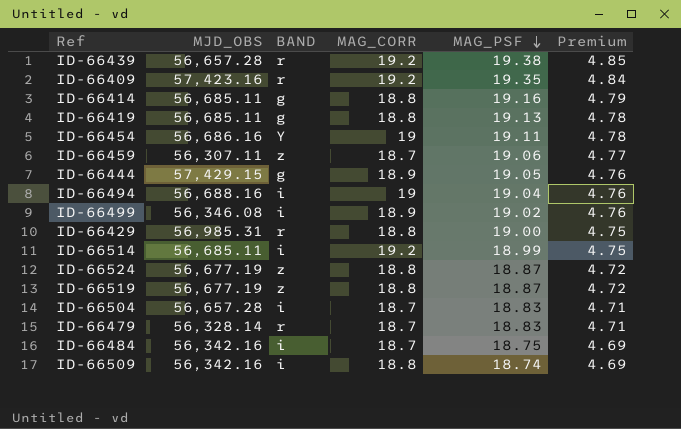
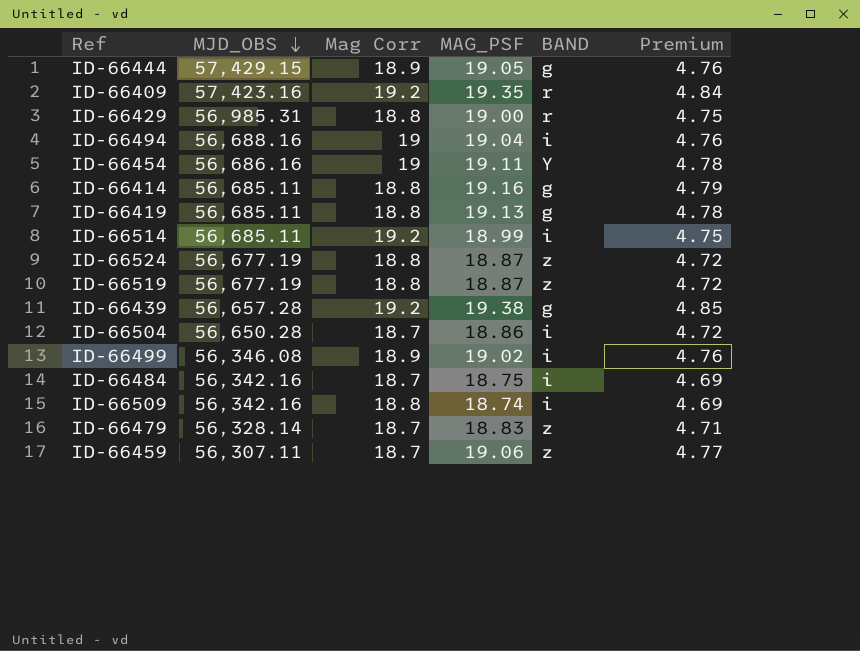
row order: MAG_PSF descending -> MJD_OBS descending
column name: MAG_CORR -> Mag Corr
column BAND | position: 3 -> 5
ID-66439 | BAND: r -> g
ID-66504 | MJD_OBS: 56,657.28 -> 56,650.28
ID-66504 | MAG_PSF: 18.83 -> 18.86
ID-66504 | Premium: 4.71 -> 4.72
ID-66479 | BAND: r -> z

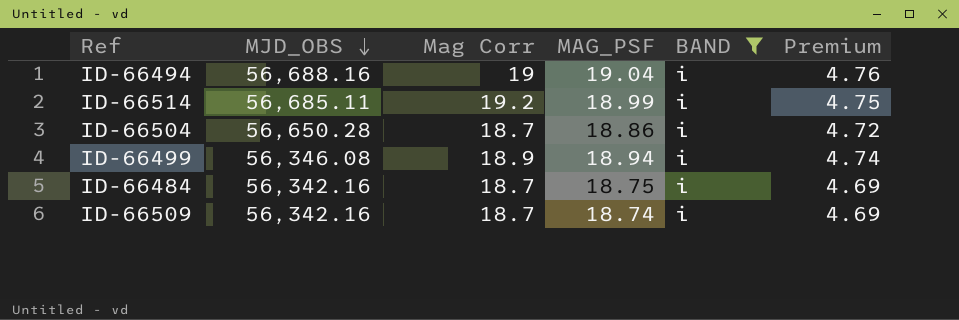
filter: none -> BAND = i
ID-66499 | MAG_PSF: 19.02 -> 18.94
ID-66499 | Premium: 4.76 -> 4.74
ID-66509 | Mag Corr: 18.8 -> 18.7

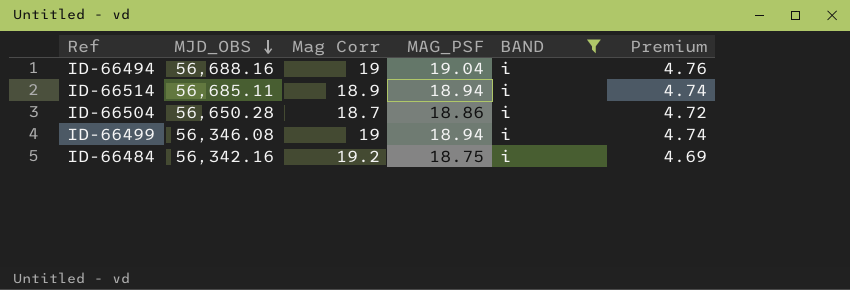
row ID-66509: 56,342.16 | 18.7 | 18.74 | i | 4.69 -> none
ID-66514 | Mag Corr: 19.2 -> 18.9
ID-66514 | MAG_PSF: 18.99 -> 18.94
ID-66514 | Premium: 4.75 -> 4.74
ID-66499 | Mag Corr: 18.9 -> 19
ID-66484 | Mag Corr: 18.7 -> 19.2

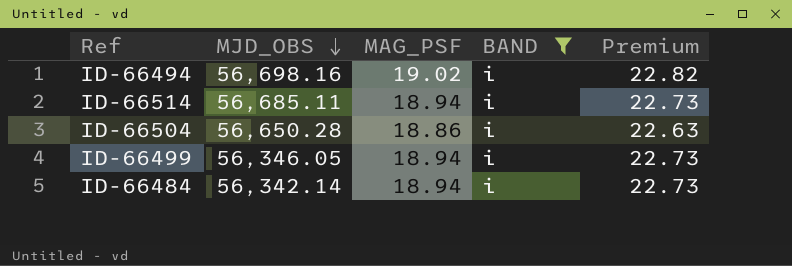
column Mag Corr | position: 3 -> none
column Premium | formula: [MAG_PSF] * 0.25 -> [MAG_PSF] * 1.2
ID-66494 | MJD_OBS: 56,688.16 -> 56,698.16
ID-66494 | MAG_PSF: 19.04 -> 19.02
ID-66499 | MJD_OBS: 56,346.08 -> 56,346.05
ID-66484 | MJD_OBS: 56,342.16 -> 56,342.14
ID-66484 | MAG_PSF: 18.75 -> 18.94

